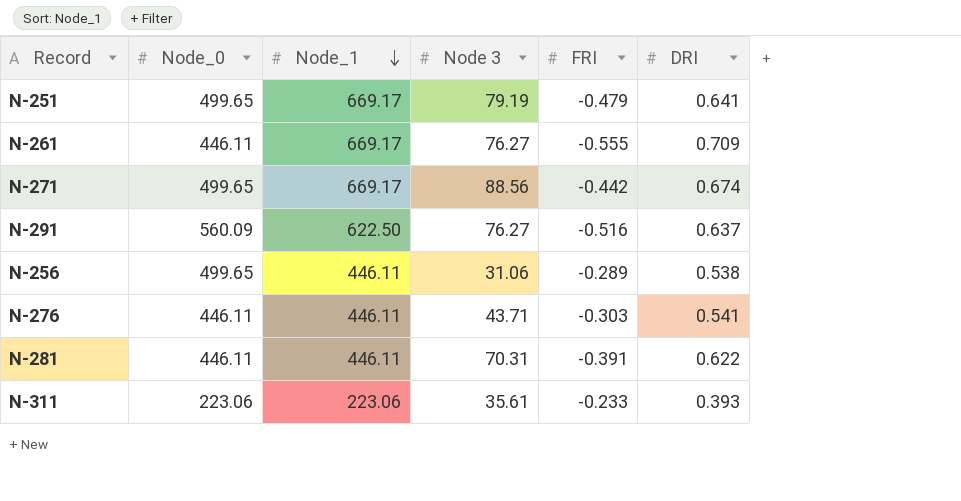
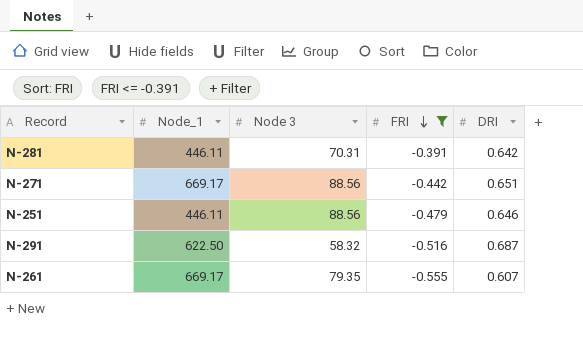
filter: none -> FRI <= -0.391
row order: Node_1 descending -> FRI descending
column Node_0 | position: 2 -> none
N-281 | DRI: 0.622 -> 0.642
N-271 | DRI: 0.674 -> 0.651
N-251 | Node_1: 669.17 -> 446.11
N-251 | Node 3: 79.19 -> 88.56
N-251 | DRI: 0.641 -> 0.646
N-291 | Node 3: 76.27 -> 58.32
N-291 | DRI: 0.637 -> 0.687
N-261 | Node 3: 76.27 -> 79.35
N-261 | DRI: 0.709 -> 0.607

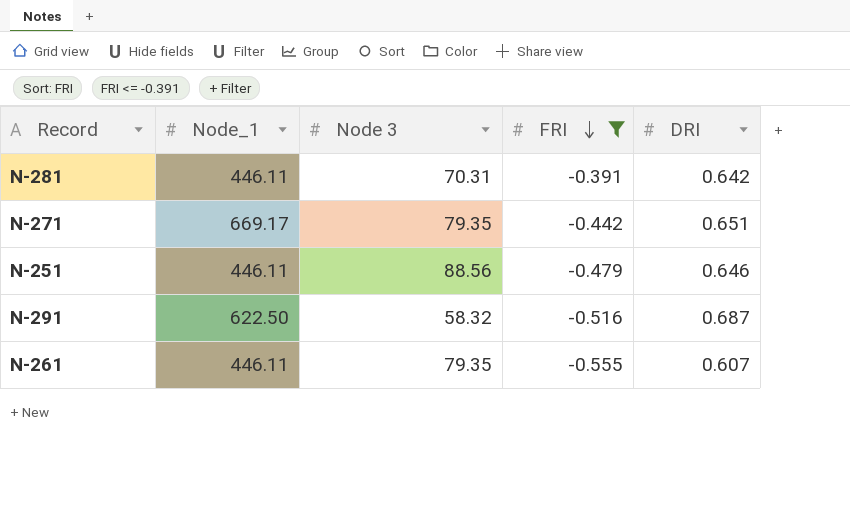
N-271 | Node 3: 88.56 -> 79.35
N-261 | Node_1: 669.17 -> 446.11

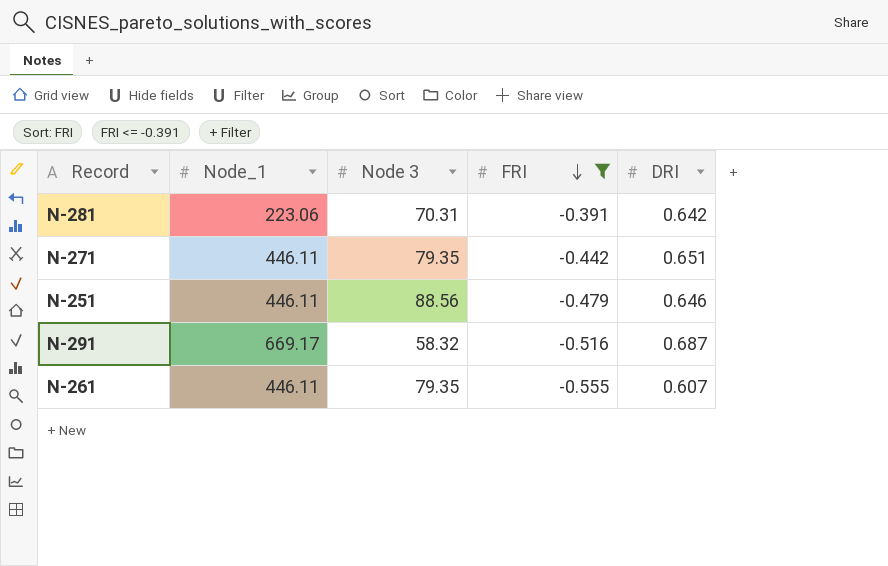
N-281 | Node_1: 446.11 -> 223.06
N-271 | Node_1: 669.17 -> 446.11
N-291 | Node_1: 622.50 -> 669.17

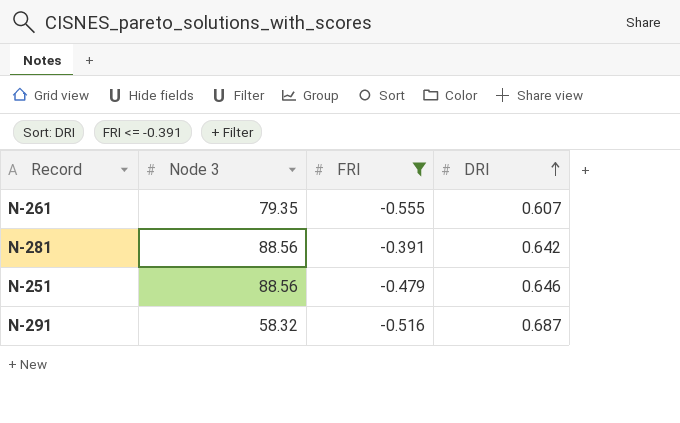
row order: FRI descending -> DRI ascending
column Node_1 | position: 2 -> none
row N-271: 446.11 | 79.35 | -0.442 | 0.651 -> none
N-281 | Node 3: 70.31 -> 88.56

